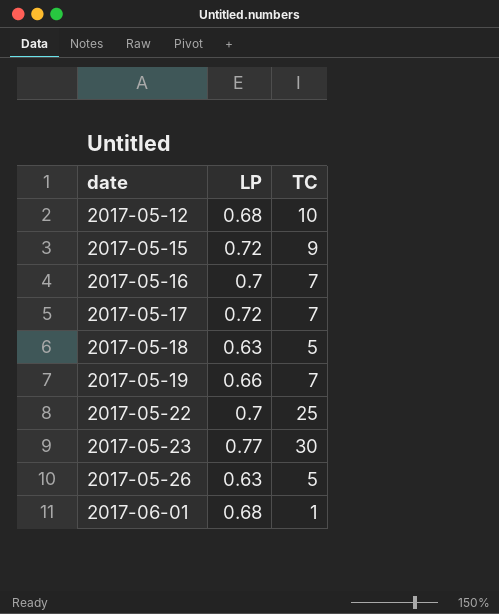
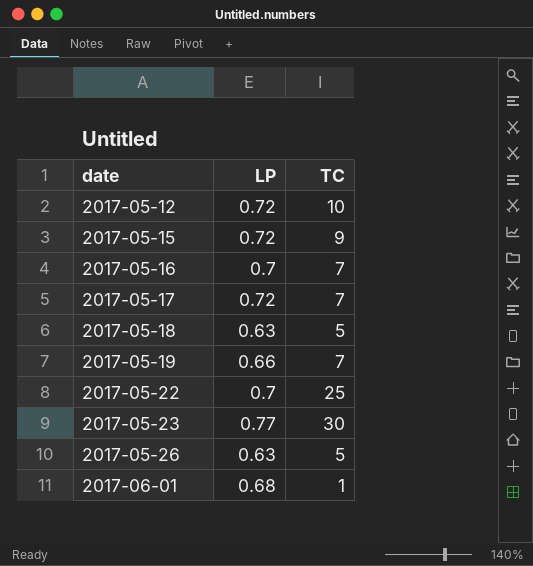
2017-05-12 | LP: 0.68 -> 0.72

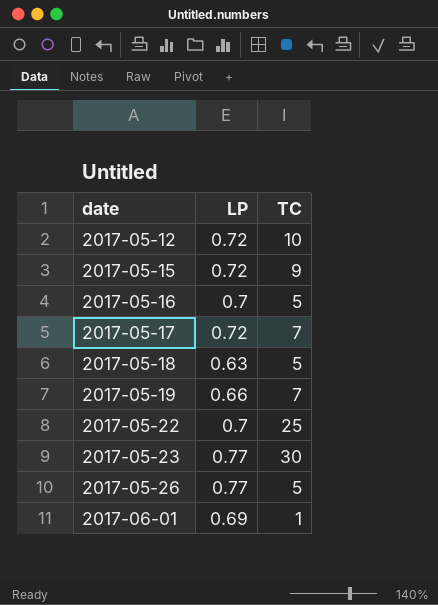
2017-05-16 | TC: 7 -> 5
2017-05-26 | LP: 0.63 -> 0.77
2017-06-01 | LP: 0.68 -> 0.69

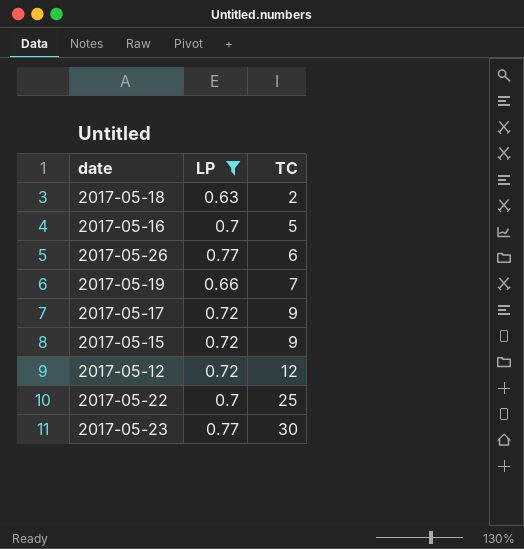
filter: none -> LP != 0.69
row order: date ascending -> TC ascending
2017-05-18 | TC: 5 -> 2
2017-05-26 | TC: 5 -> 6
2017-05-17 | TC: 7 -> 9
2017-05-12 | TC: 10 -> 12

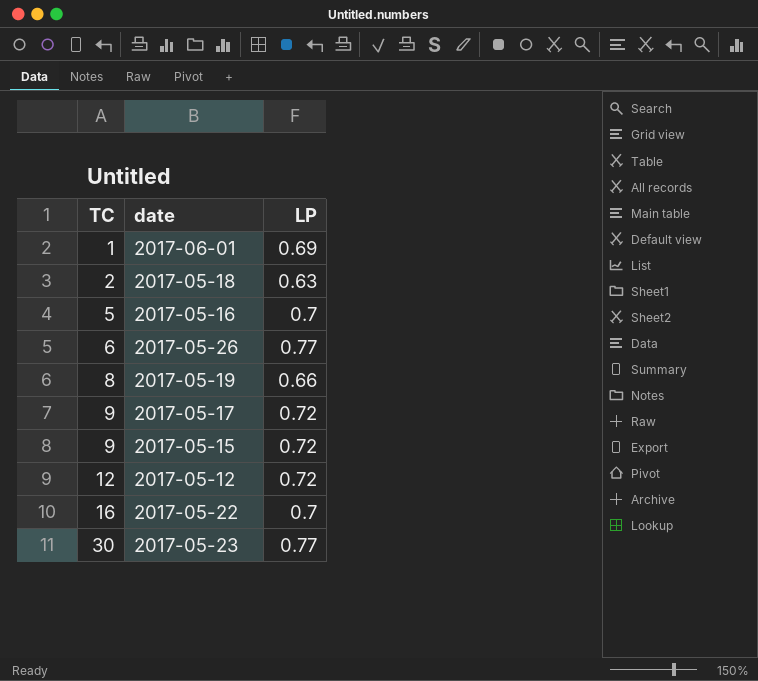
filter: LP != 0.69 -> none
column TC | position: 3 -> 1
2017-05-19 | TC: 7 -> 8
2017-05-22 | TC: 25 -> 16

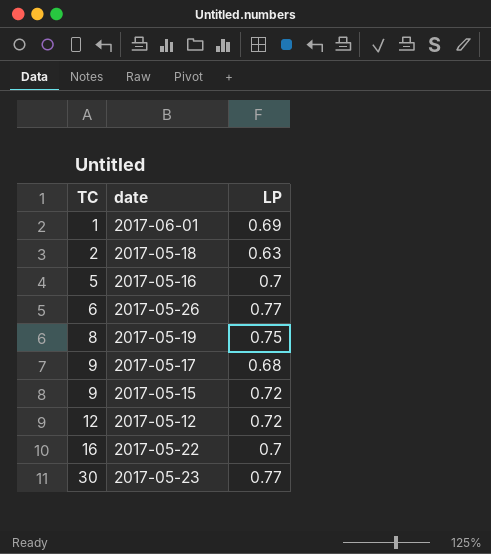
2017-05-19 | LP: 0.66 -> 0.75
2017-05-17 | LP: 0.72 -> 0.68

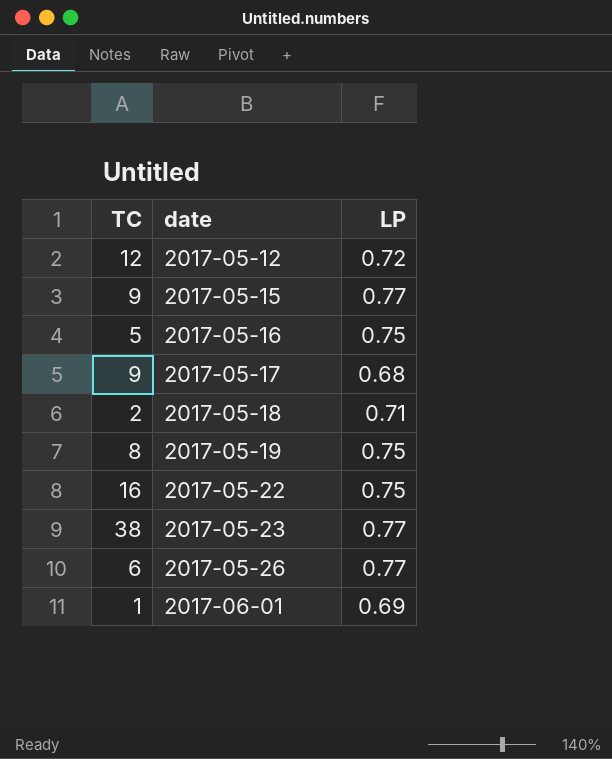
row order: TC ascending -> date ascending
2017-05-15 | LP: 0.72 -> 0.77
2017-05-16 | LP: 0.7 -> 0.75
2017-05-18 | LP: 0.63 -> 0.71
2017-05-22 | LP: 0.7 -> 0.75
2017-05-23 | TC: 30 -> 38

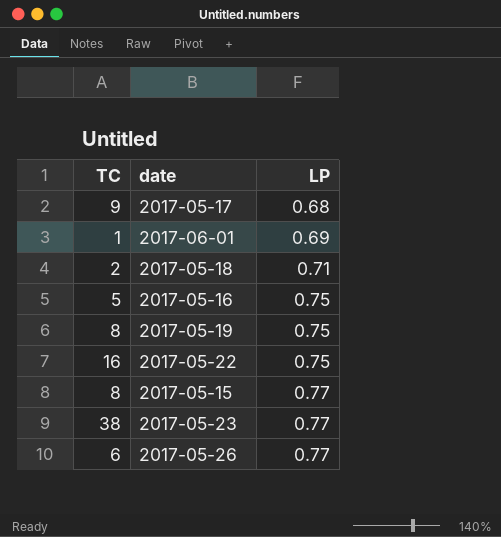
row order: date ascending -> LP ascending
row 2017-05-12: 12 | 0.72 -> none
2017-05-15 | TC: 9 -> 8

